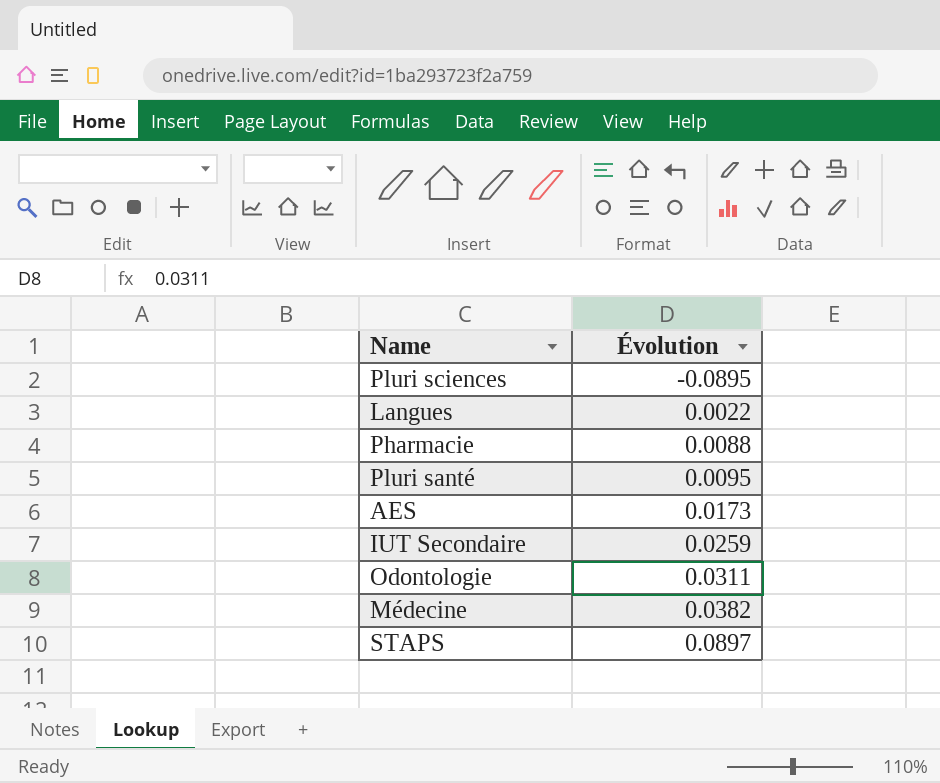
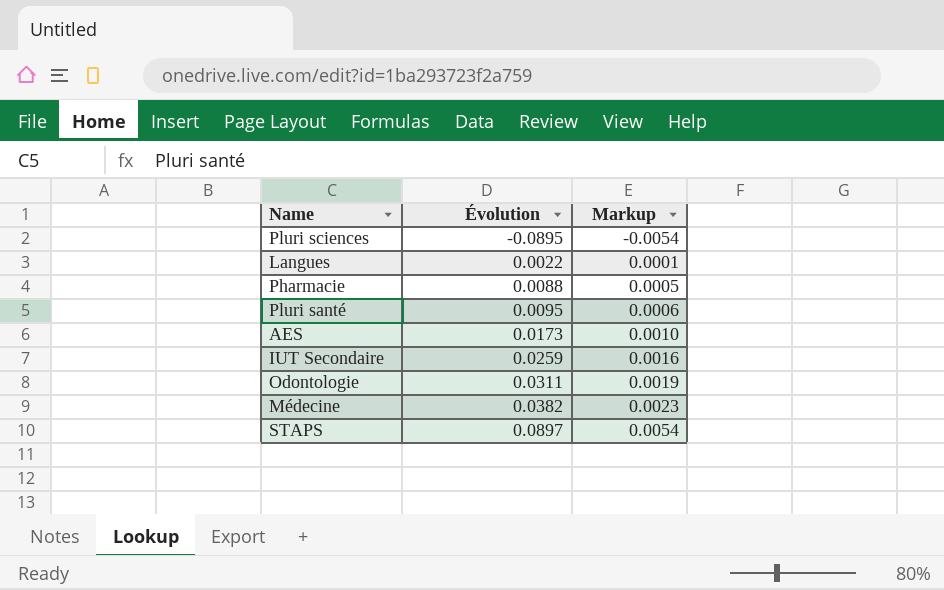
column Markup | formula: none -> [Évolution] * 0.06

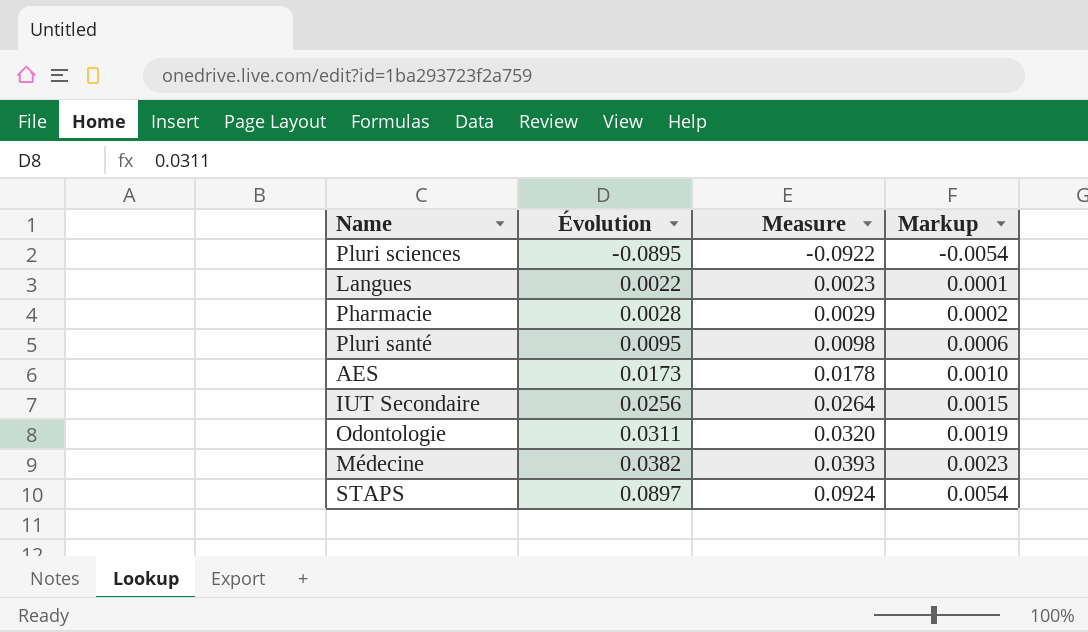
column Measure | formula: none -> [Évolution] * 1.03
Pharmacie | Évolution: 0.0088 -> 0.0028
Pharmacie | Markup: 0.0005 -> 0.0002
IUT Secondaire | Évolution: 0.0259 -> 0.0256
IUT Secondaire | Markup: 0.0016 -> 0.0015

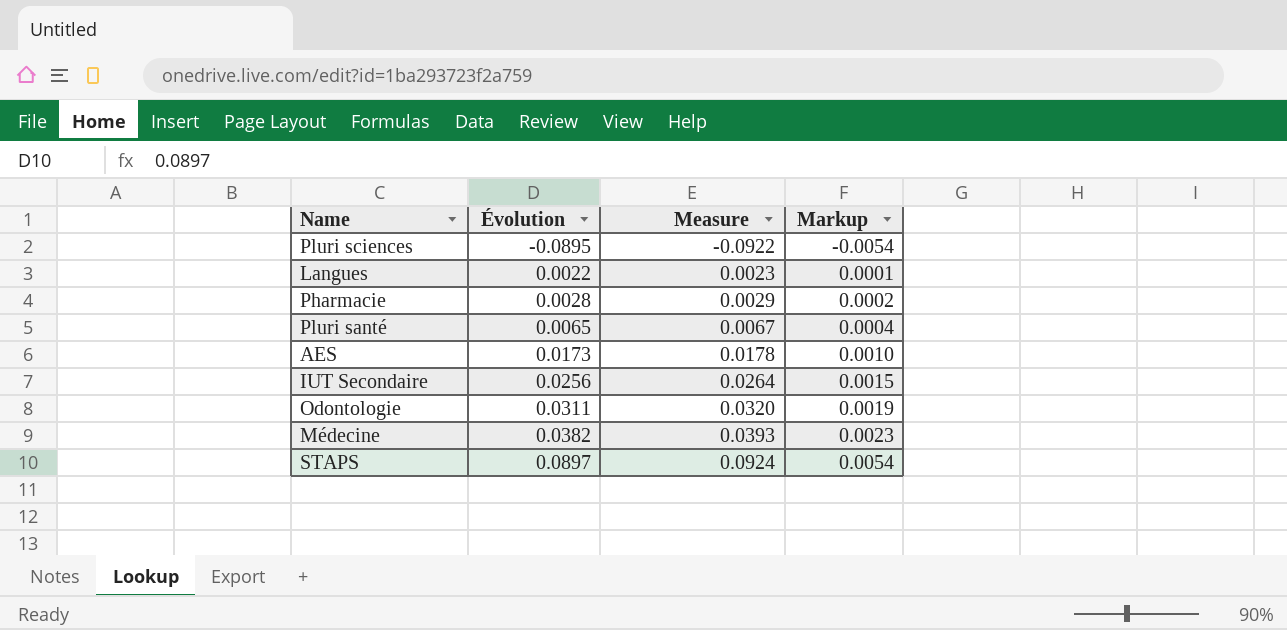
Pluri santé | Évolution: 0.0095 -> 0.0065
Pluri santé | Measure: 0.0098 -> 0.0067
Pluri santé | Markup: 0.0006 -> 0.0004

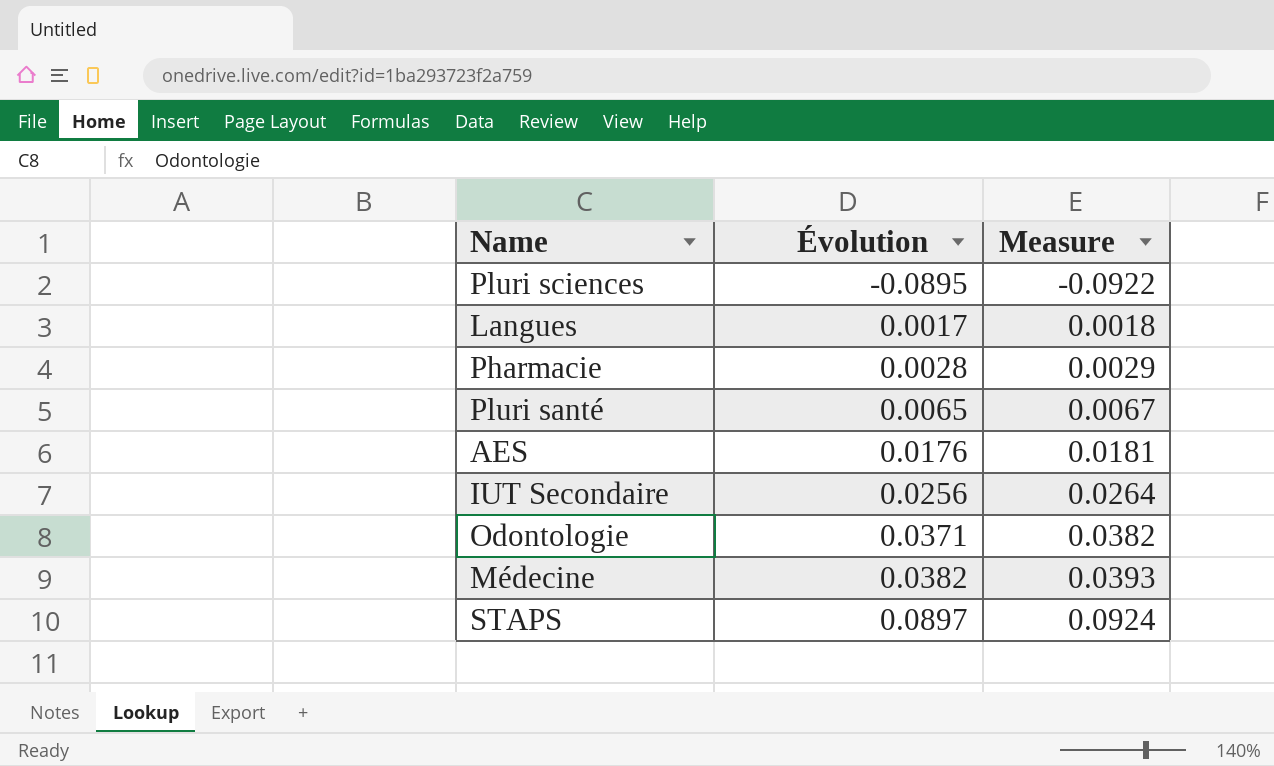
column Markup | formula: [Évolution] * 0.06 -> none
Langues | Évolution: 0.0022 -> 0.0017
Langues | Measure: 0.0023 -> 0.0018
AES | Évolution: 0.0173 -> 0.0176
AES | Measure: 0.0178 -> 0.0181
Odontologie | Évolution: 0.0311 -> 0.0371
Odontologie | Measure: 0.0320 -> 0.0382

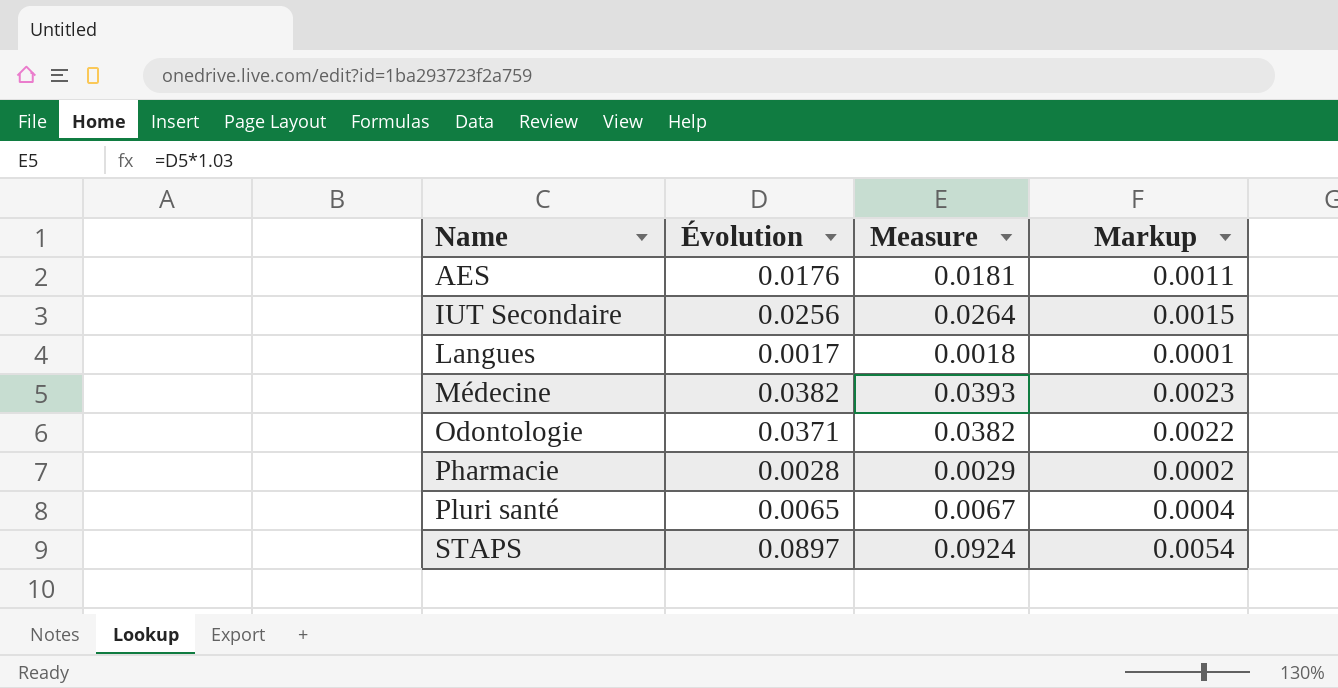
row order: Évolution ascending -> Name ascending
column Markup | formula: none -> [Évolution] * 0.06
row Pluri sciences: -0.0895 | -0.0922 -> none

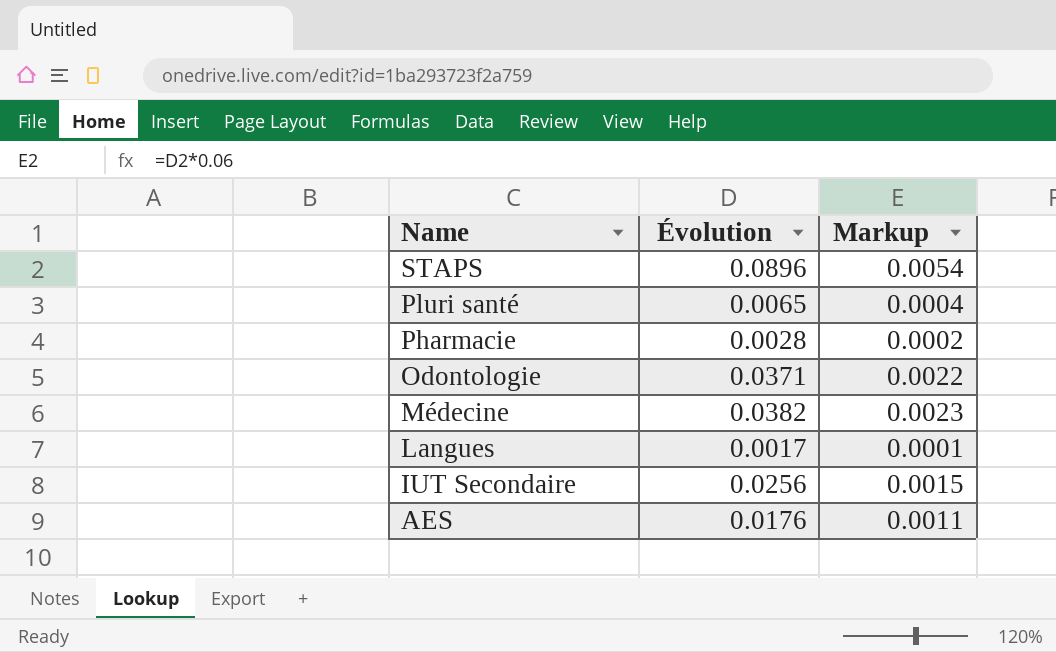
row order: Name ascending -> Name descending
column Measure | formula: [Évolution] * 1.03 -> none
STAPS | Évolution: 0.0897 -> 0.0896

